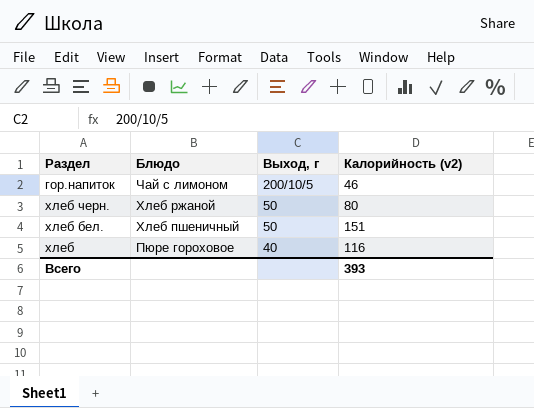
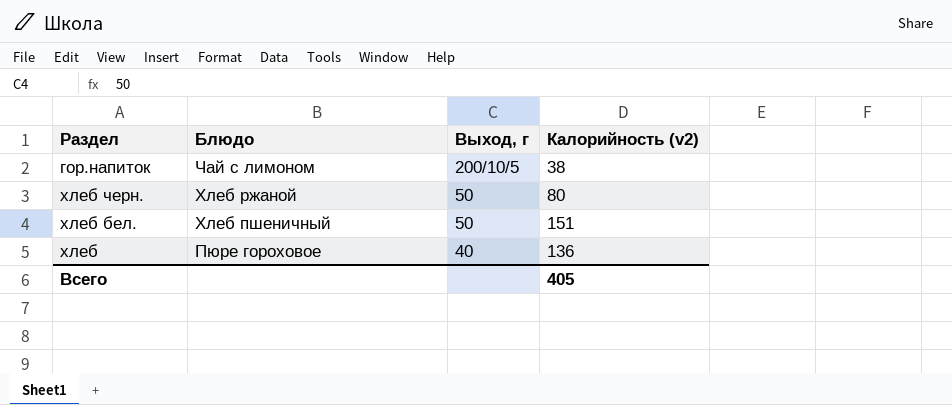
гор.напиток | Калорийность (v2): 46 -> 38
хлеб | Калорийность (v2): 116 -> 136
Всего | Калорийность (v2): 393 -> 405

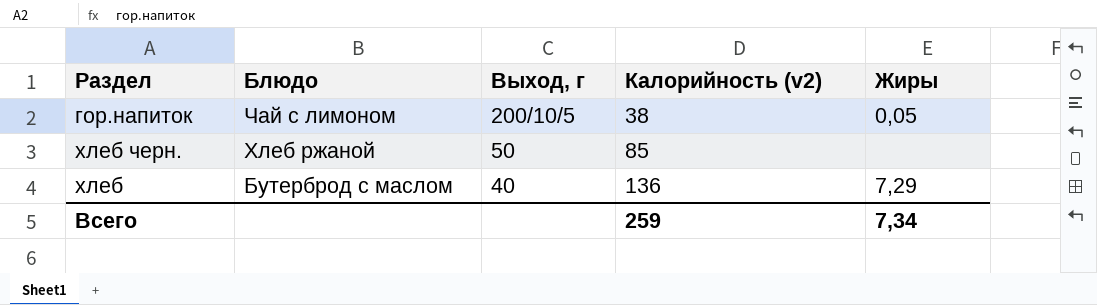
column Жиры | position: none -> 5
row хлеб бел.: Хлеб пшеничный | 50 | 151 -> none
хлеб черн. | Калорийность (v2): 80 -> 85
хлеб | Блюдо: Пюре гороховое -> Бутерброд с маслом
Всего | Калорийность (v2): 405 -> 259

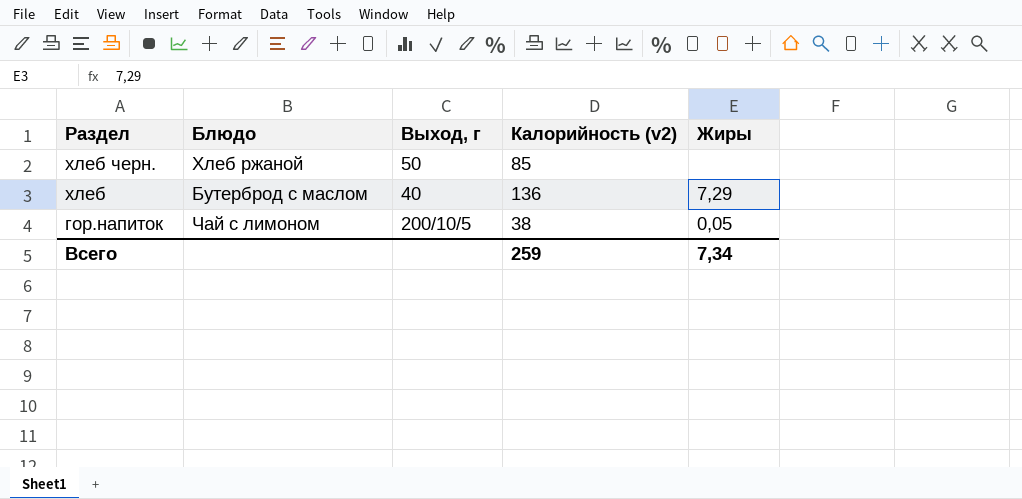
row order: Блюдо descending -> Раздел descending

